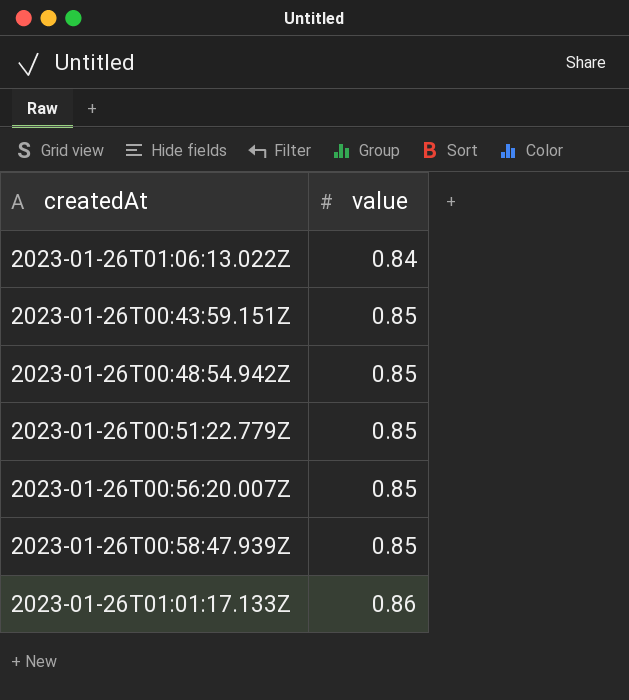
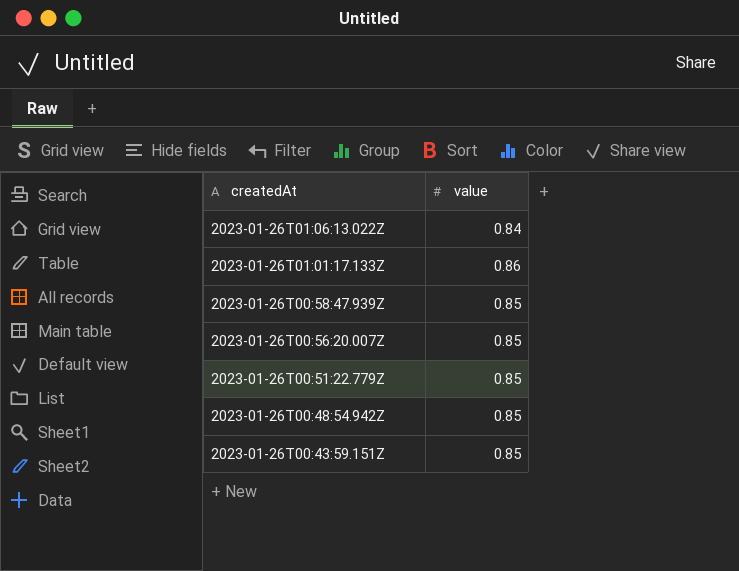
row order: value ascending -> createdAt descending

